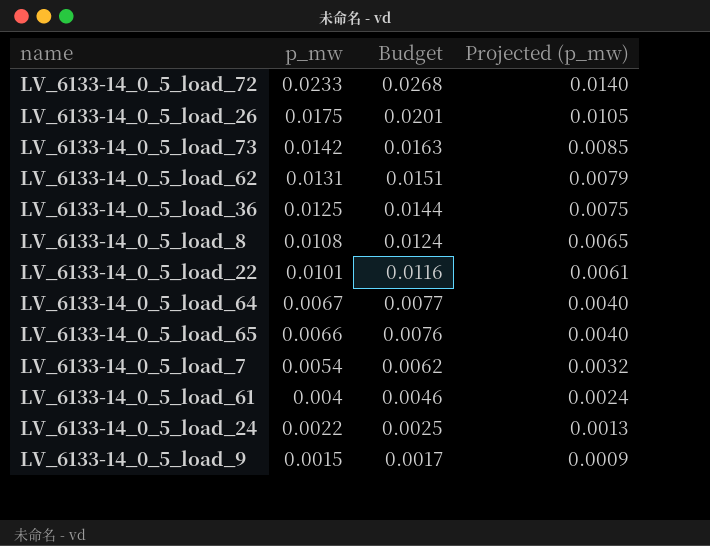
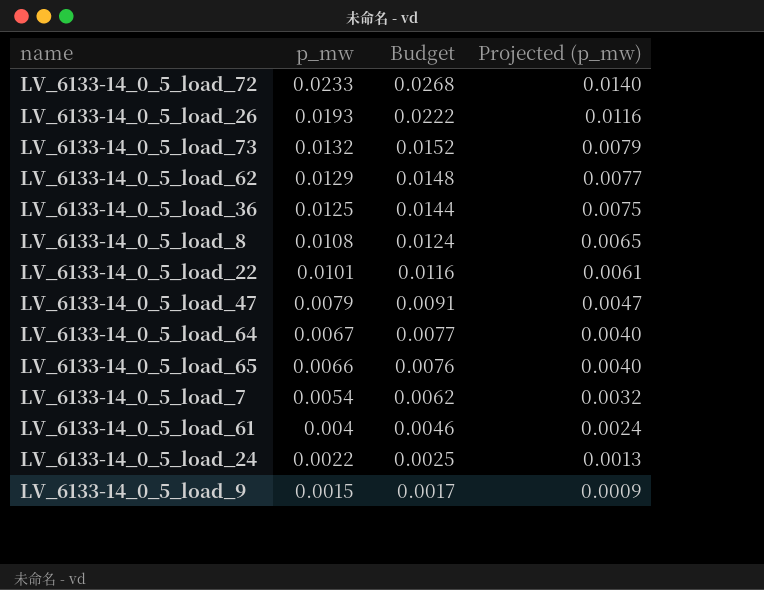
LV_6133-14_0_5_load_26 | p_mw: 0.0175 -> 0.0193
LV_6133-14_0_5_load_26 | Budget: 0.0201 -> 0.0222
LV_6133-14_0_5_load_26 | Projected (p_mw): 0.0105 -> 0.0116
LV_6133-14_0_5_load_73 | p_mw: 0.0142 -> 0.0132
LV_6133-14_0_5_load_73 | Budget: 0.0163 -> 0.0152
LV_6133-14_0_5_load_73 | Projected (p_mw): 0.0085 -> 0.0079
LV_6133-14_0_5_load_62 | p_mw: 0.0131 -> 0.0129
LV_6133-14_0_5_load_62 | Budget: 0.0151 -> 0.0148
LV_6133-14_0_5_load_62 | Projected (p_mw): 0.0079 -> 0.0077
row LV_6133-14_0_5_load_47: none -> 0.0079 | 0.0091 | 0.0047

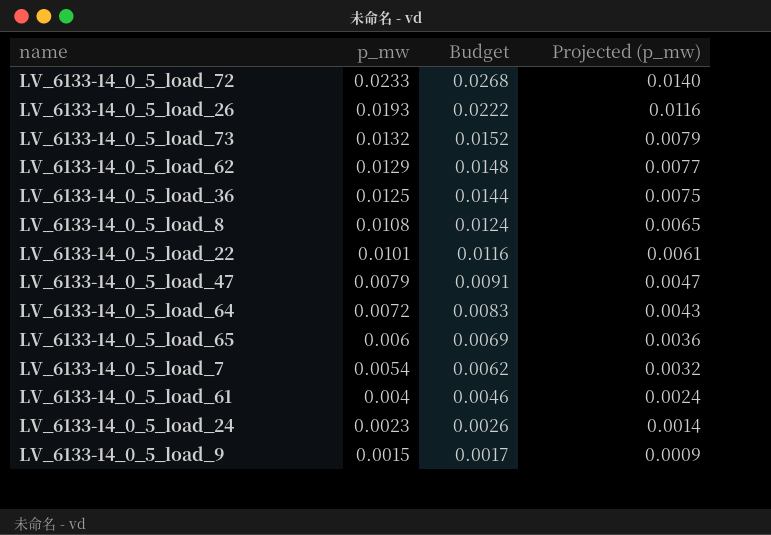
LV_6133-14_0_5_load_64 | p_mw: 0.0067 -> 0.0072
LV_6133-14_0_5_load_64 | Budget: 0.0077 -> 0.0083
LV_6133-14_0_5_load_64 | Projected (p_mw): 0.0040 -> 0.0043
LV_6133-14_0_5_load_65 | p_mw: 0.0066 -> 0.006
LV_6133-14_0_5_load_65 | Budget: 0.0076 -> 0.0069
LV_6133-14_0_5_load_65 | Projected (p_mw): 0.0040 -> 0.0036
LV_6133-14_0_5_load_24 | p_mw: 0.0022 -> 0.0023
LV_6133-14_0_5_load_24 | Budget: 0.0025 -> 0.0026
LV_6133-14_0_5_load_24 | Projected (p_mw): 0.0013 -> 0.0014

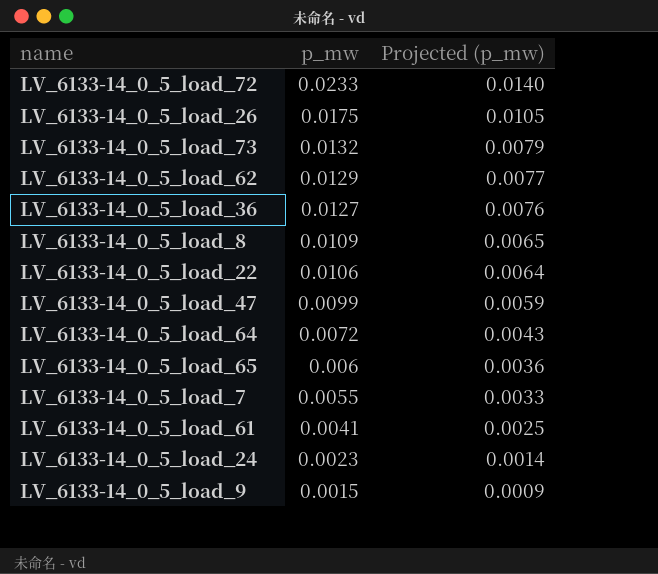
column Budget | formula: [p_mw] * 1.15 -> none
LV_6133-14_0_5_load_26 | p_mw: 0.0193 -> 0.0175
LV_6133-14_0_5_load_26 | Projected (p_mw): 0.0116 -> 0.0105
LV_6133-14_0_5_load_36 | p_mw: 0.0125 -> 0.0127
LV_6133-14_0_5_load_36 | Projected (p_mw): 0.0075 -> 0.0076
LV_6133-14_0_5_load_8 | p_mw: 0.0108 -> 0.0109
LV_6133-14_0_5_load_22 | p_mw: 0.0101 -> 0.0106
LV_6133-14_0_5_load_22 | Projected (p_mw): 0.0061 -> 0.0064
LV_6133-14_0_5_load_47 | p_mw: 0.0079 -> 0.0099
LV_6133-14_0_5_load_47 | Projected (p_mw): 0.0047 -> 0.0059
LV_6133-14_0_5_load_7 | p_mw: 0.0054 -> 0.0055
LV_6133-14_0_5_load_7 | Projected (p_mw): 0.0032 -> 0.0033
LV_6133-14_0_5_load_61 | p_mw: 0.004 -> 0.0041
LV_6133-14_0_5_load_61 | Projected (p_mw): 0.0024 -> 0.0025

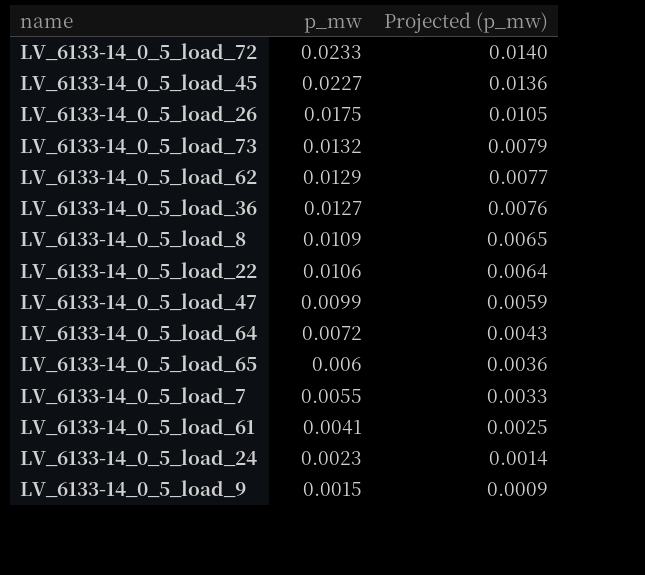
row LV_6133-14_0_5_load_45: none -> 0.0227 | 0.0136

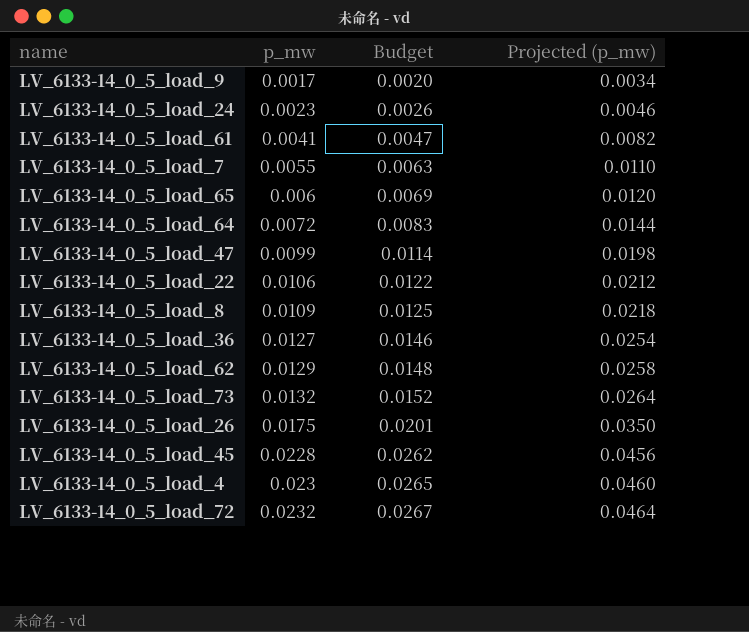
row order: p_mw descending -> p_mw ascending
column Budget | formula: none -> [p_mw] * 1.15
column Projected (p_mw) | formula: [p_mw] * 0.6 -> [p_mw] * 2
LV_6133-14_0_5_load_9 | p_mw: 0.0015 -> 0.0017
LV_6133-14_0_5_load_45 | p_mw: 0.0227 -> 0.0228
row LV_6133-14_0_5_load_4: none -> 0.023 | 0.0265 | 0.0460
LV_6133-14_0_5_load_72 | p_mw: 0.0233 -> 0.0232

